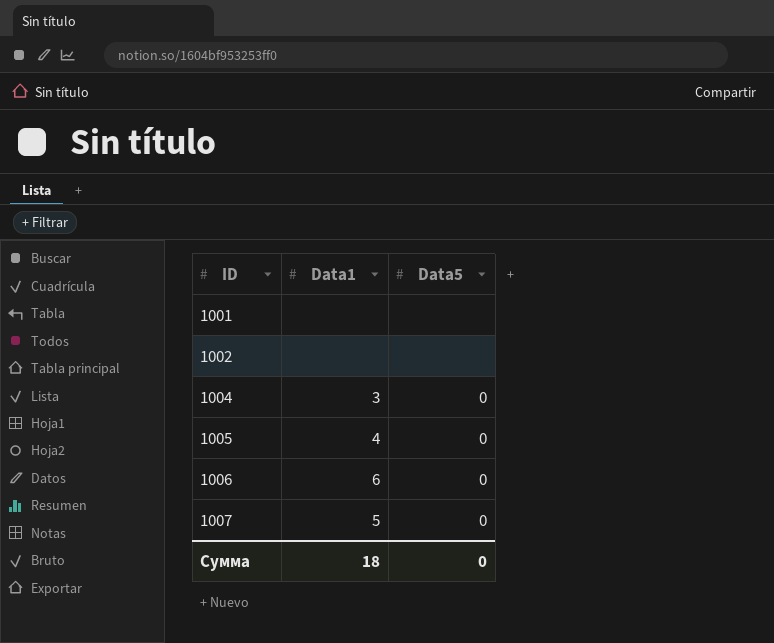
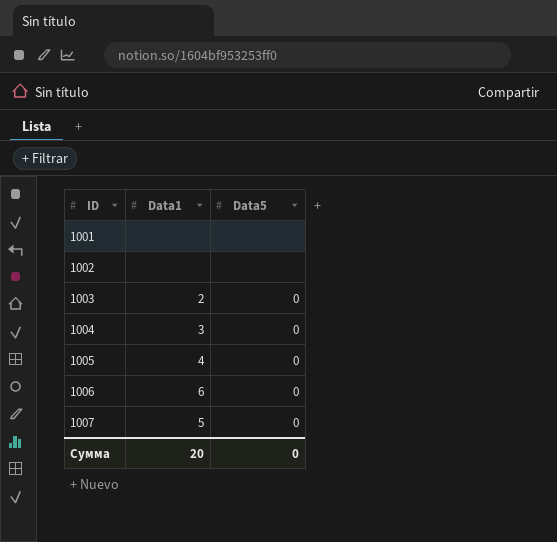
row 1003: none -> 2 | 0
Сумма | Data1: 18 -> 20

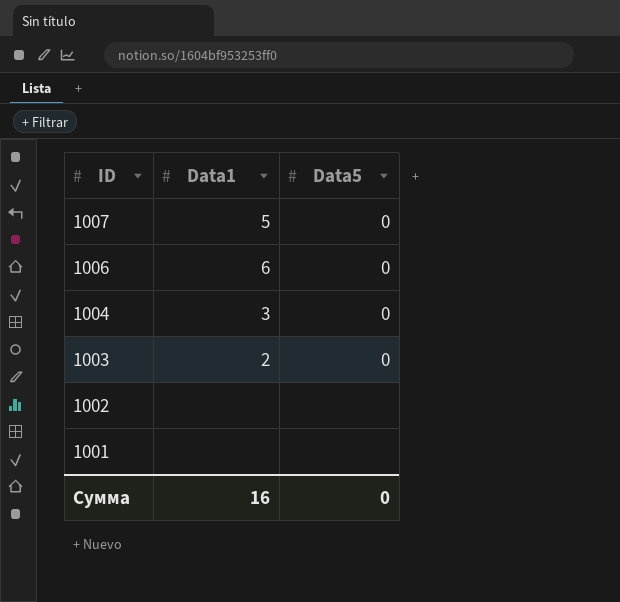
row order: ID ascending -> ID descending
row 1005: 4 | 0 -> none
Сумма | Data1: 20 -> 16

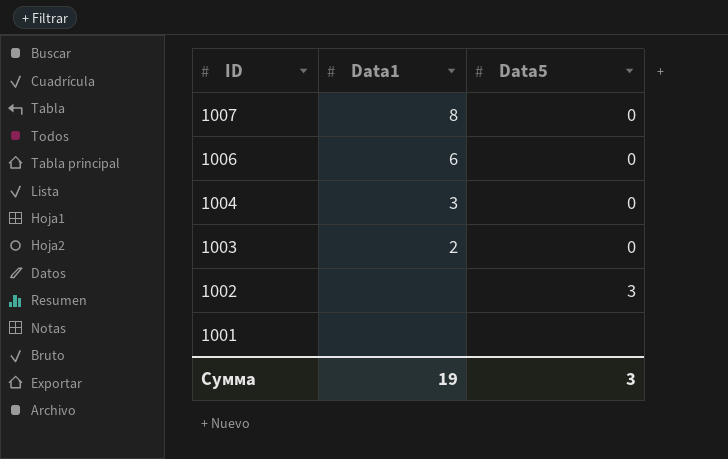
1007 | Data1: 5 -> 8
1002 | Data5: none -> 3
Сумма | Data1: 16 -> 19
Сумма | Data5: 0 -> 3

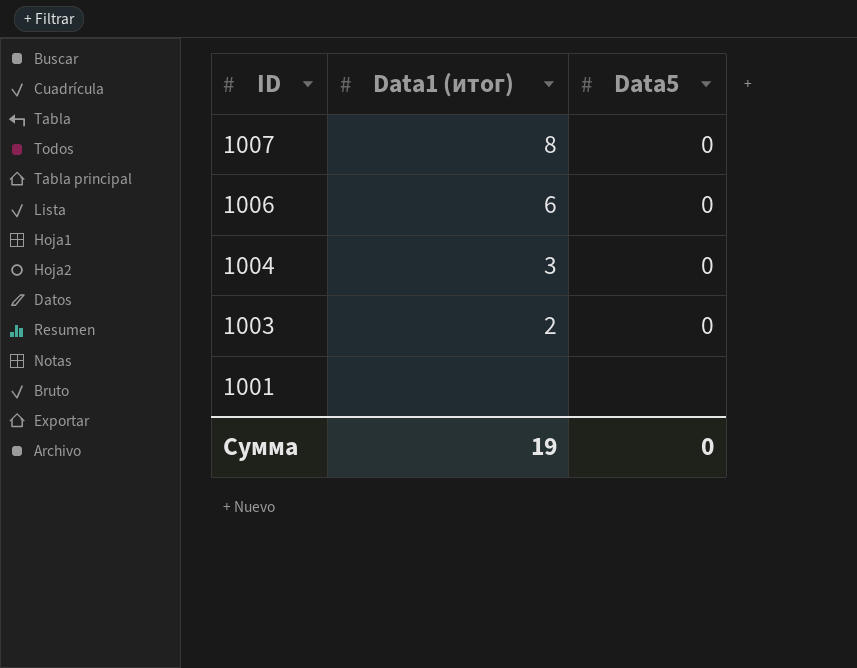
column name: Data1 -> Data1 (итог)
row 1002: none | 3 -> none
Сумма | Data5: 3 -> 0

